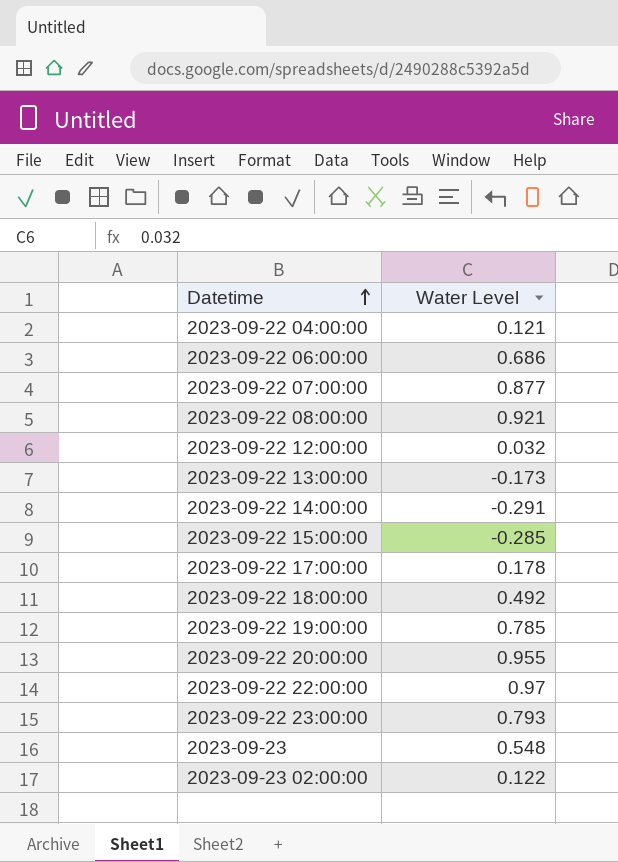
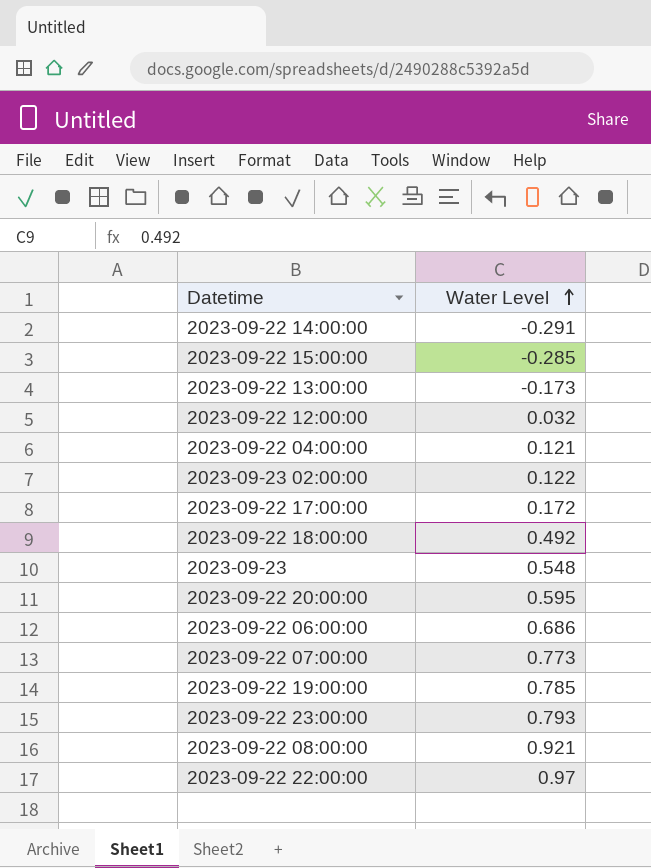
row order: Datetime ascending -> Water Level ascending
2023-09-22 17:00:00 | Water Level: 0.178 -> 0.172
2023-09-22 20:00:00 | Water Level: 0.955 -> 0.595
2023-09-22 07:00:00 | Water Level: 0.877 -> 0.773

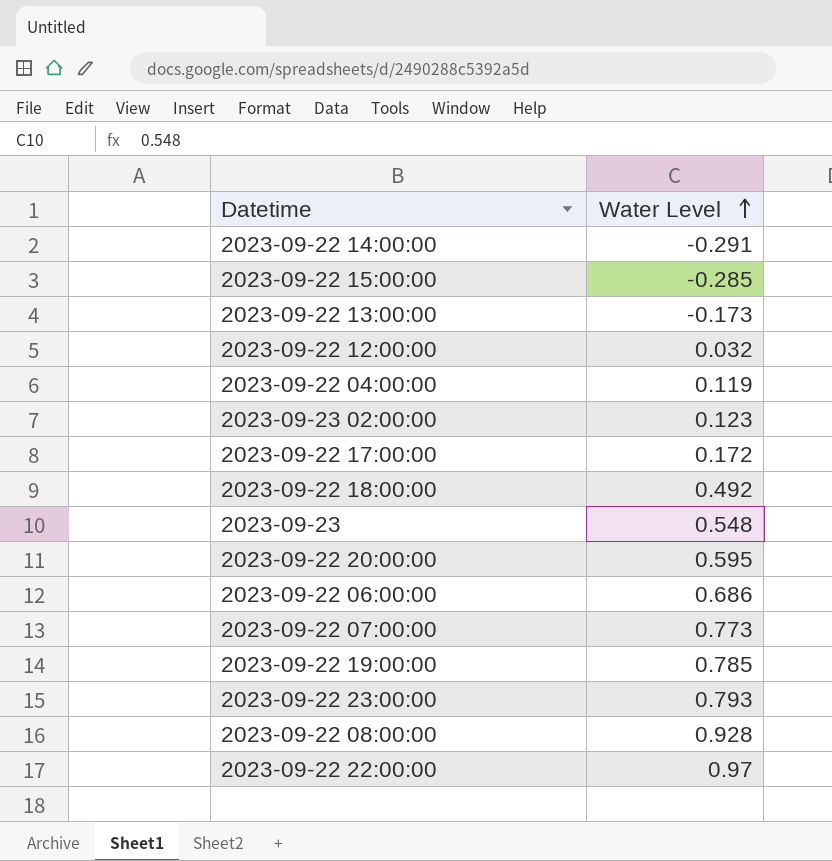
2023-09-22 04:00:00 | Water Level: 0.121 -> 0.119
2023-09-23 02:00:00 | Water Level: 0.122 -> 0.123
2023-09-22 08:00:00 | Water Level: 0.921 -> 0.928

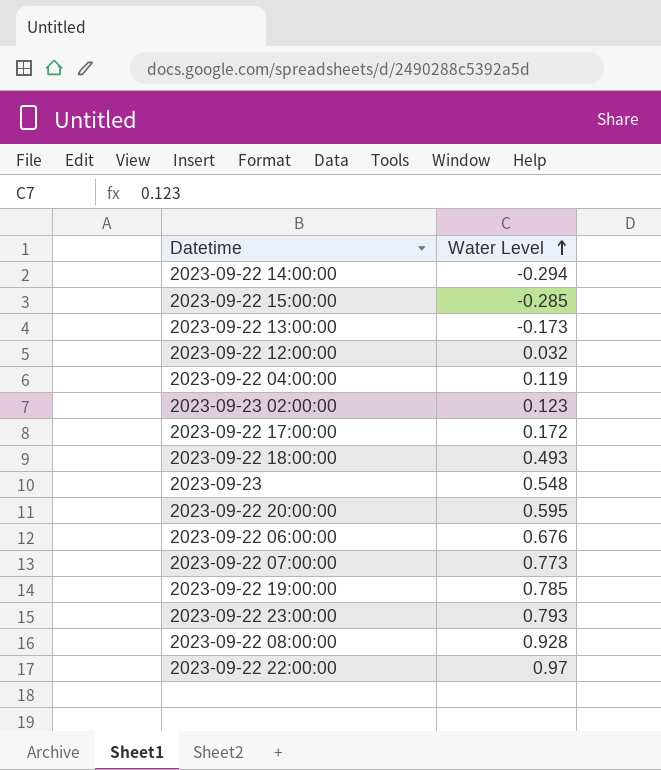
2023-09-22 14:00:00 | Water Level: -0.291 -> -0.294
2023-09-22 18:00:00 | Water Level: 0.492 -> 0.493
2023-09-22 06:00:00 | Water Level: 0.686 -> 0.676

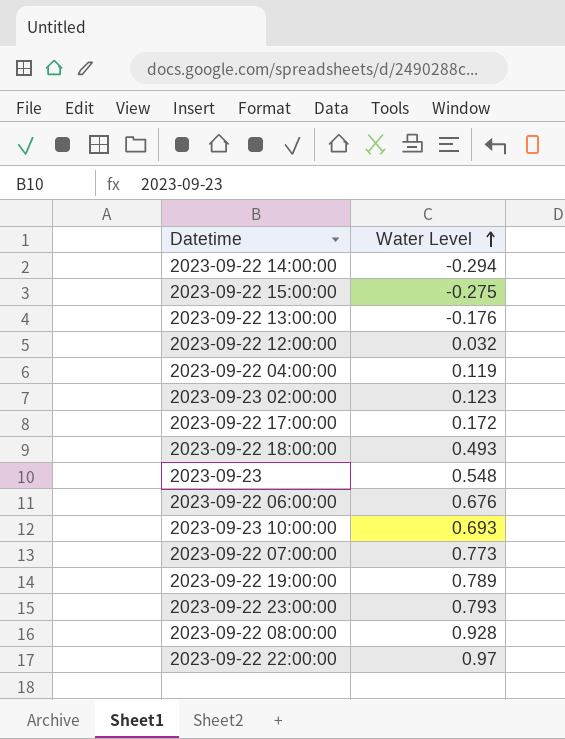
row 2023-09-22 20:00:00: 0.595 -> none
2023-09-22 15:00:00 | Water Level: -0.285 -> -0.275
2023-09-22 13:00:00 | Water Level: -0.173 -> -0.176
row 2023-09-23 10:00:00: none -> 0.693
2023-09-22 19:00:00 | Water Level: 0.785 -> 0.789

